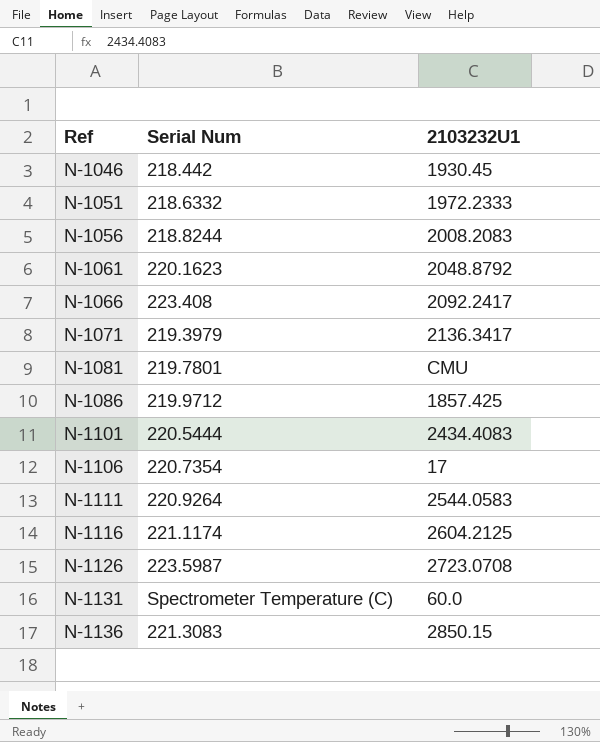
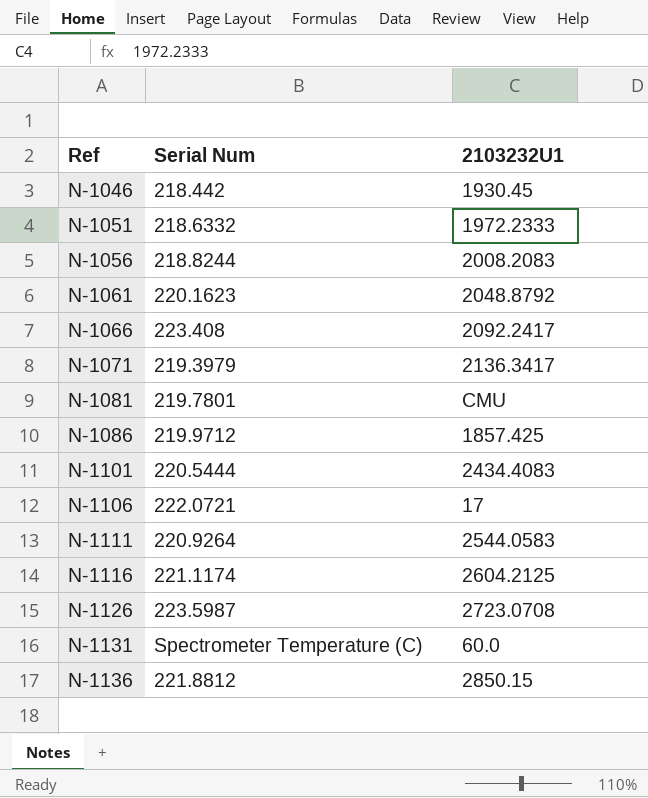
N-1106 | Serial Num: 220.7354 -> 222.0721
N-1136 | Serial Num: 221.3083 -> 221.8812

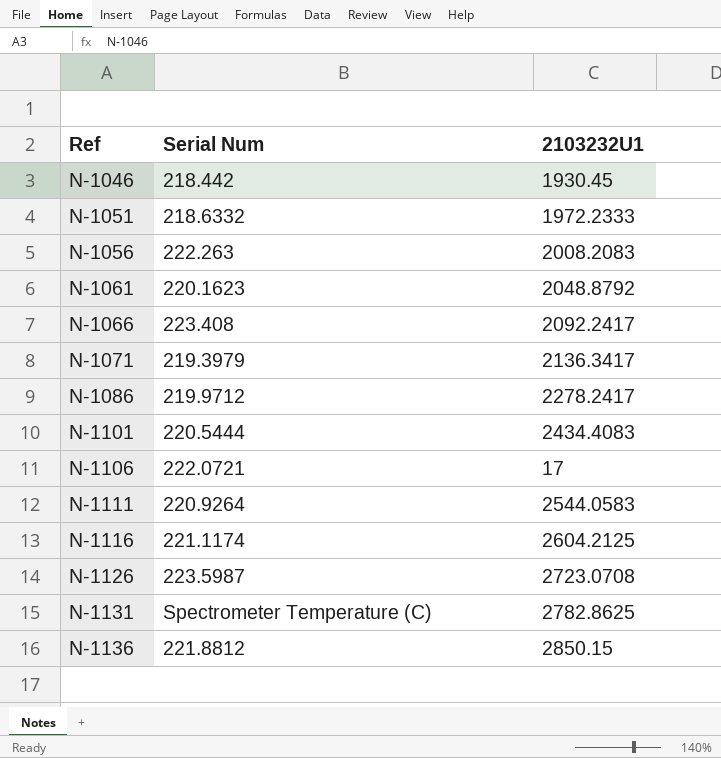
row N-1081: 219.7801 | CMU -> none
N-1056 | Serial Num: 218.8244 -> 222.263
N-1086 | 2103232U1: 1857.425 -> 2278.2417
N-1131 | 2103232U1: 60.0 -> 2782.8625

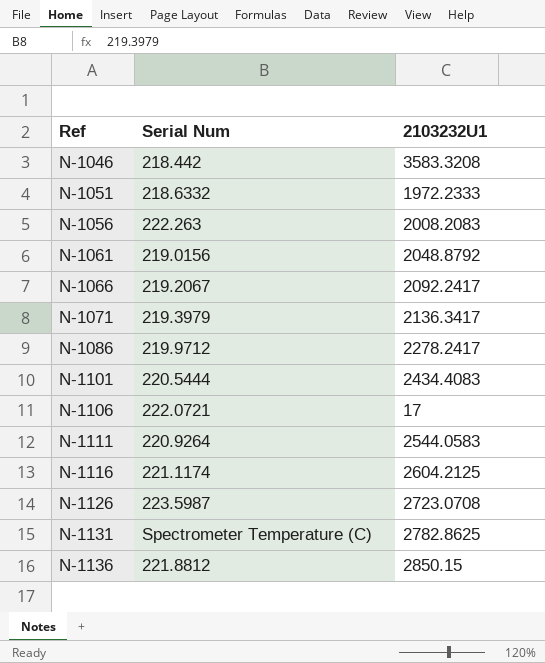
N-1046 | 2103232U1: 1930.45 -> 3583.3208
N-1061 | Serial Num: 220.1623 -> 219.0156
N-1066 | Serial Num: 223.408 -> 219.2067

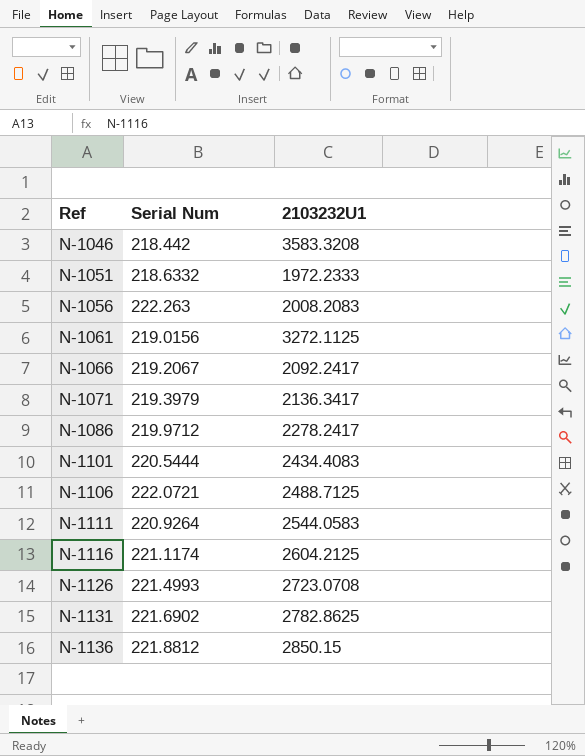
N-1061 | 2103232U1: 2048.8792 -> 3272.1125
N-1106 | 2103232U1: 17 -> 2488.7125
N-1126 | Serial Num: 223.5987 -> 221.4993
N-1131 | Serial Num: Spectrometer Temperature (C) -> 221.6902

